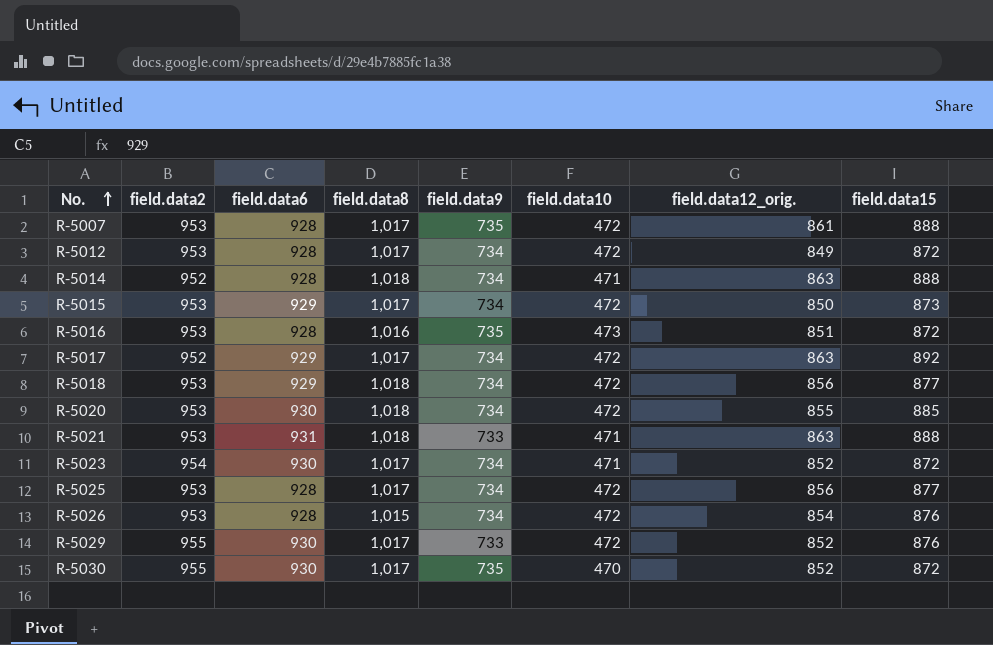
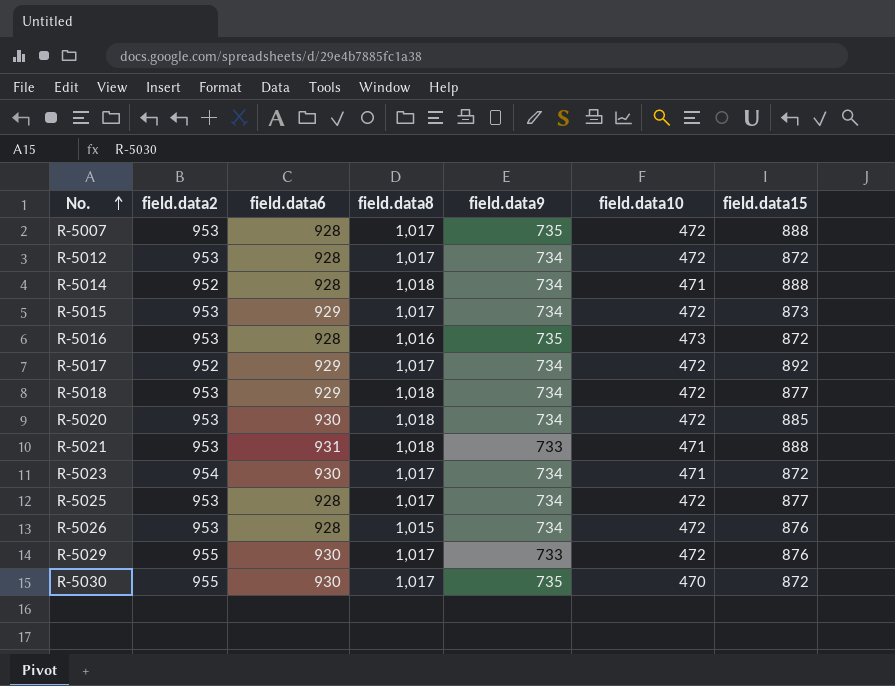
column field.data12_orig. | position: 7 -> none

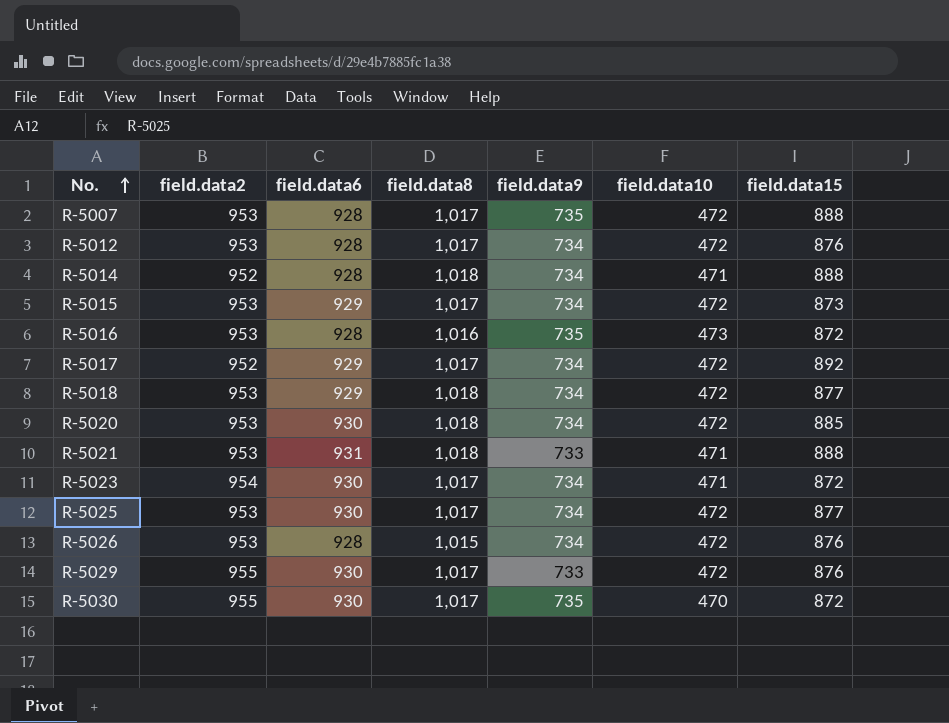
R-5012 | field.data15: 872 -> 876
R-5025 | field.data6: 928 -> 930

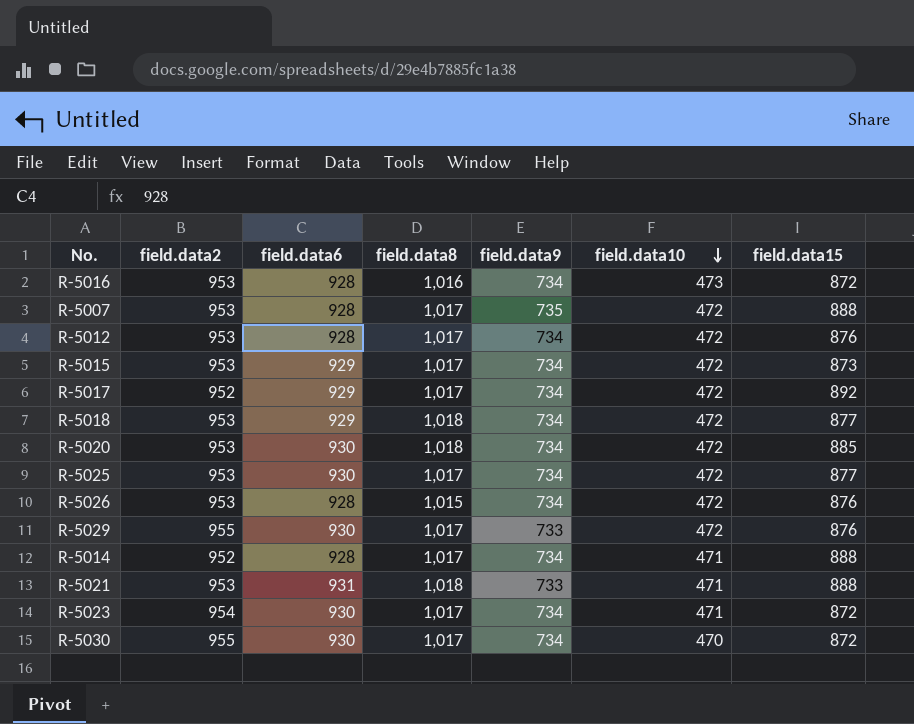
row order: No. ascending -> field.data10 descending
R-5016 | field.data9: 735 -> 734
R-5014 | field.data8: 1,018 -> 1,017
R-5030 | field.data9: 735 -> 734

